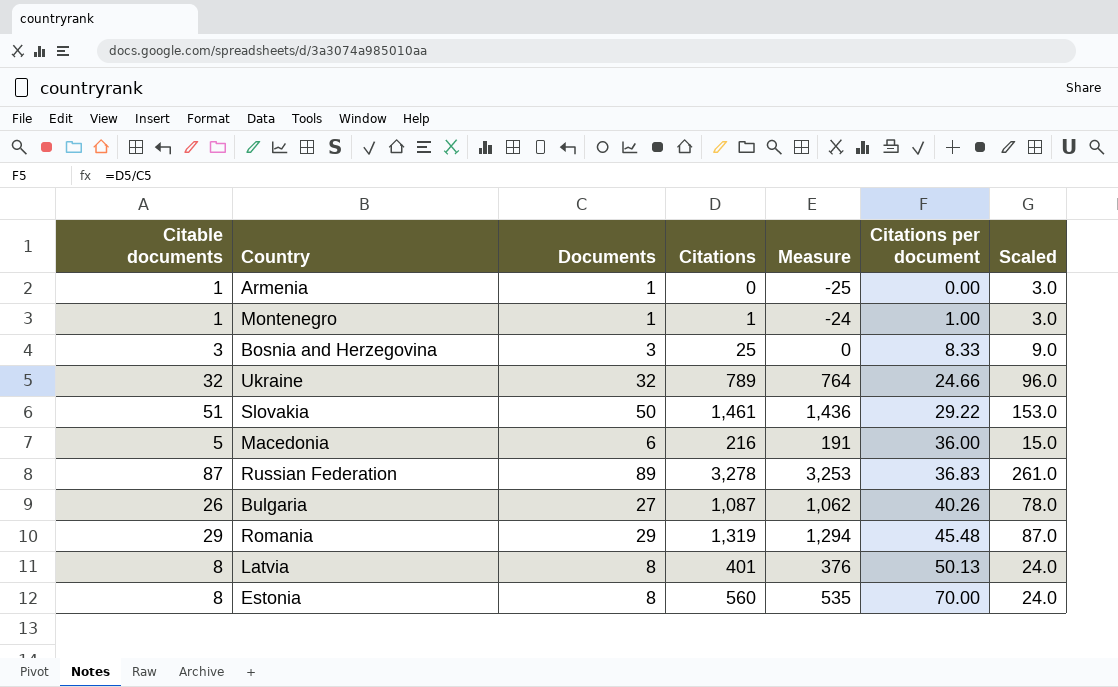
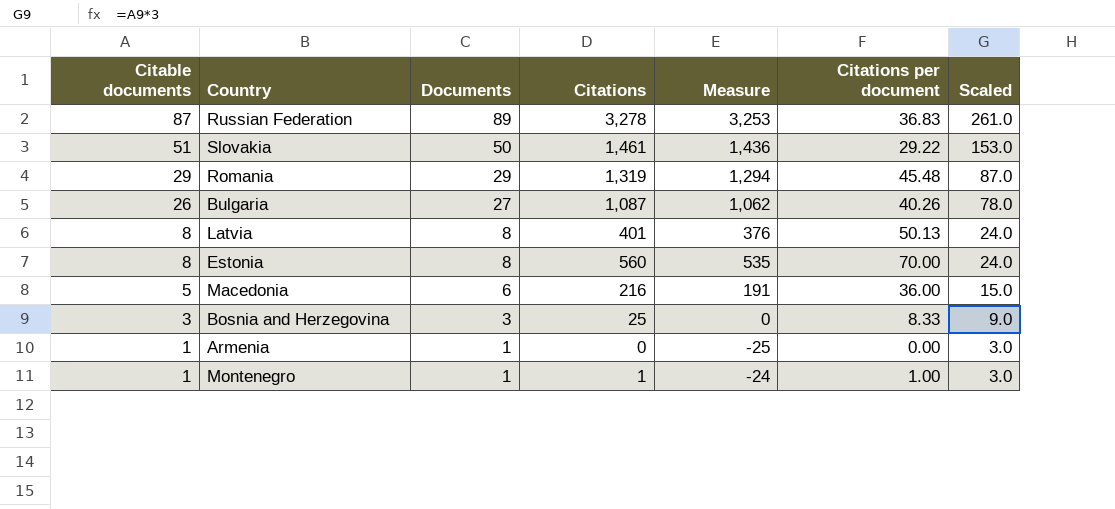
row order: Citations per document ascending -> Citable documents descending
row Ukraine: 32 | 32 | 789 | 764 | 24.66 | 96.0 -> none

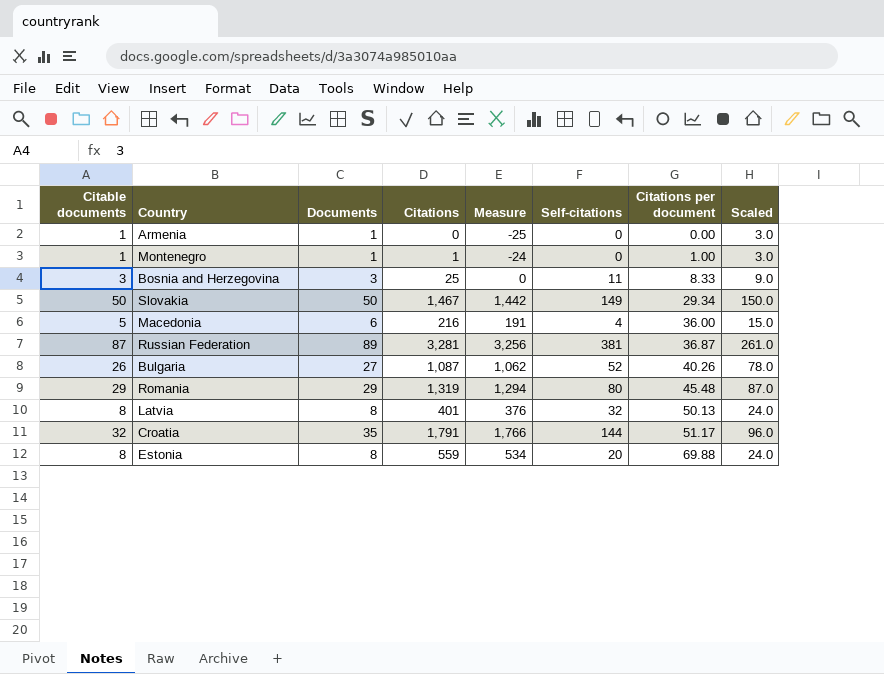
row order: Citable documents descending -> Citations per document ascending
column Self-citations | position: none -> 6
Slovakia | Citable documents: 51 -> 50
Slovakia | Citations: 1,461 -> 1,467
Slovakia | Measure: 1,436 -> 1,442
Slovakia | Citations per document: 29.22 -> 29.34
Slovakia | Scaled: 153.0 -> 150.0
Russian Federation | Citations: 3,278 -> 3,281
Russian Federation | Measure: 3,253 -> 3,256
Russian Federation | Citations per document: 36.83 -> 36.87
row Croatia: none -> 32 | 35 | 1,791 | 1,766 | 144 | 51.17 | 96.0
Estonia | Citations: 560 -> 559
Estonia | Measure: 535 -> 534
Estonia | Citations per document: 70.00 -> 69.88

